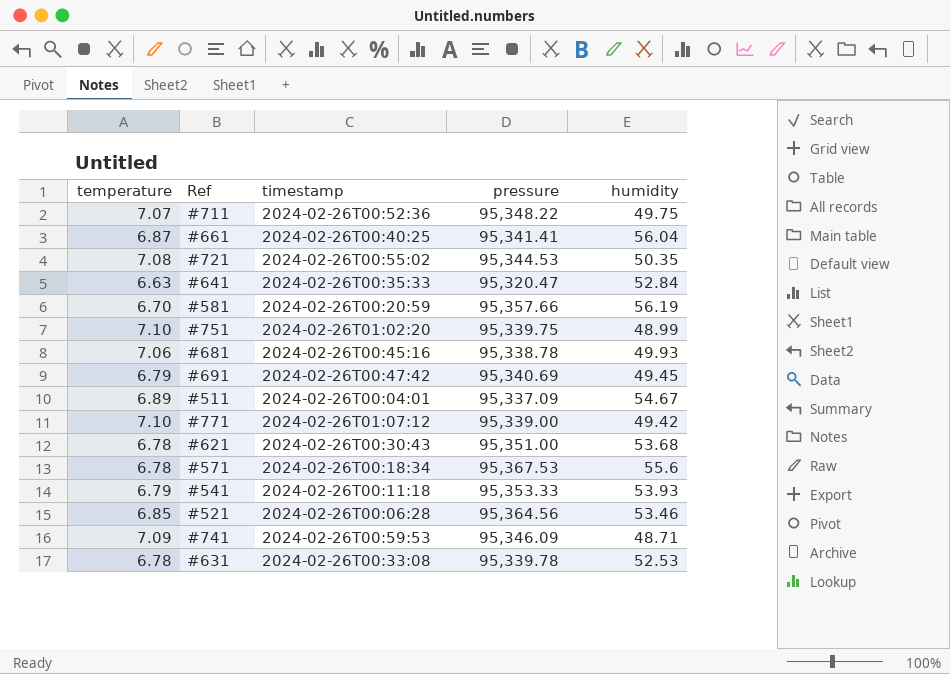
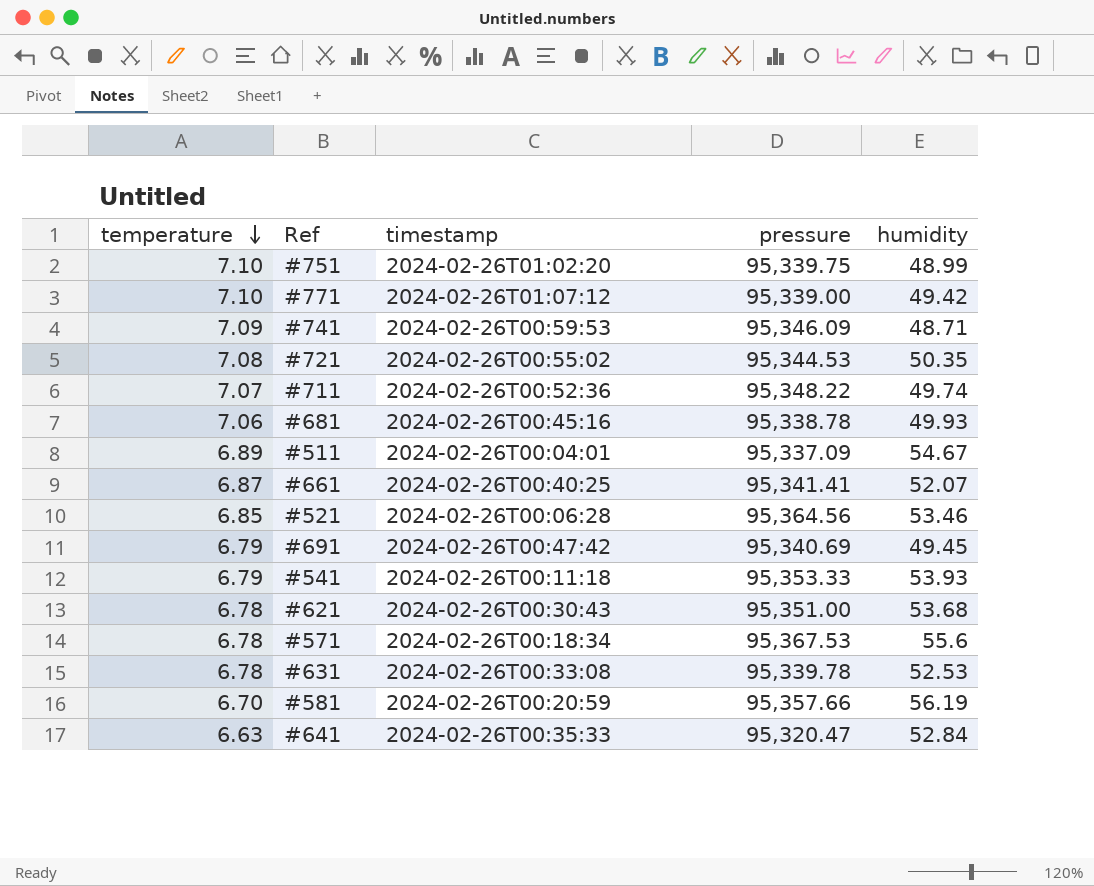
row order: none -> temperature descending
#711 | humidity: 49.75 -> 49.74
#661 | humidity: 56.04 -> 52.07

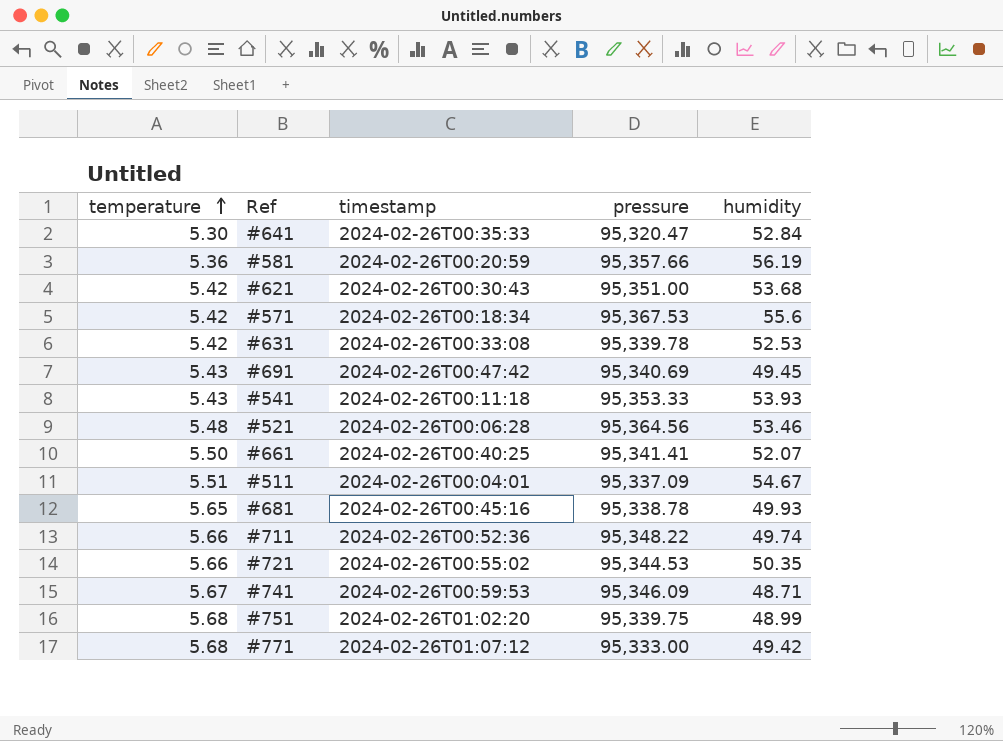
row order: temperature descending -> temperature ascending
#641 | temperature: 6.63 -> 5.30
#581 | temperature: 6.70 -> 5.36
#621 | temperature: 6.78 -> 5.42
#571 | temperature: 6.78 -> 5.42
#631 | temperature: 6.78 -> 5.42
#691 | temperature: 6.79 -> 5.43
#541 | temperature: 6.79 -> 5.43
#521 | temperature: 6.85 -> 5.48
#661 | temperature: 6.87 -> 5.50
#511 | temperature: 6.89 -> 5.51
#681 | temperature: 7.06 -> 5.65
#711 | temperature: 7.07 -> 5.66
#721 | temperature: 7.08 -> 5.66
#741 | temperature: 7.09 -> 5.67
#751 | temperature: 7.10 -> 5.68
#771 | temperature: 7.10 -> 5.68
#771 | pressure: 95,339.00 -> 95,333.00

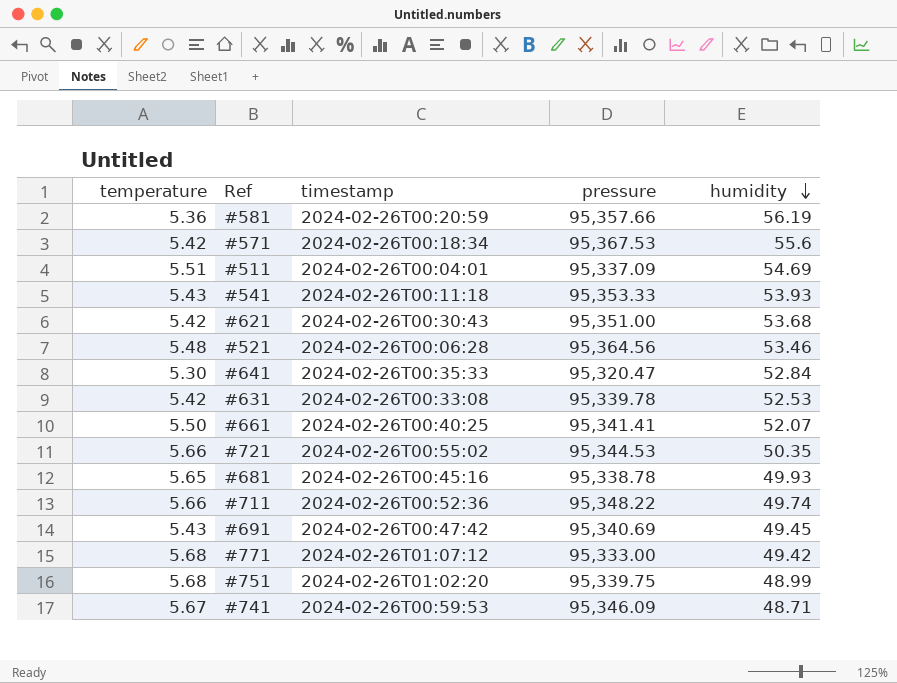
row order: temperature ascending -> humidity descending
#511 | humidity: 54.67 -> 54.69

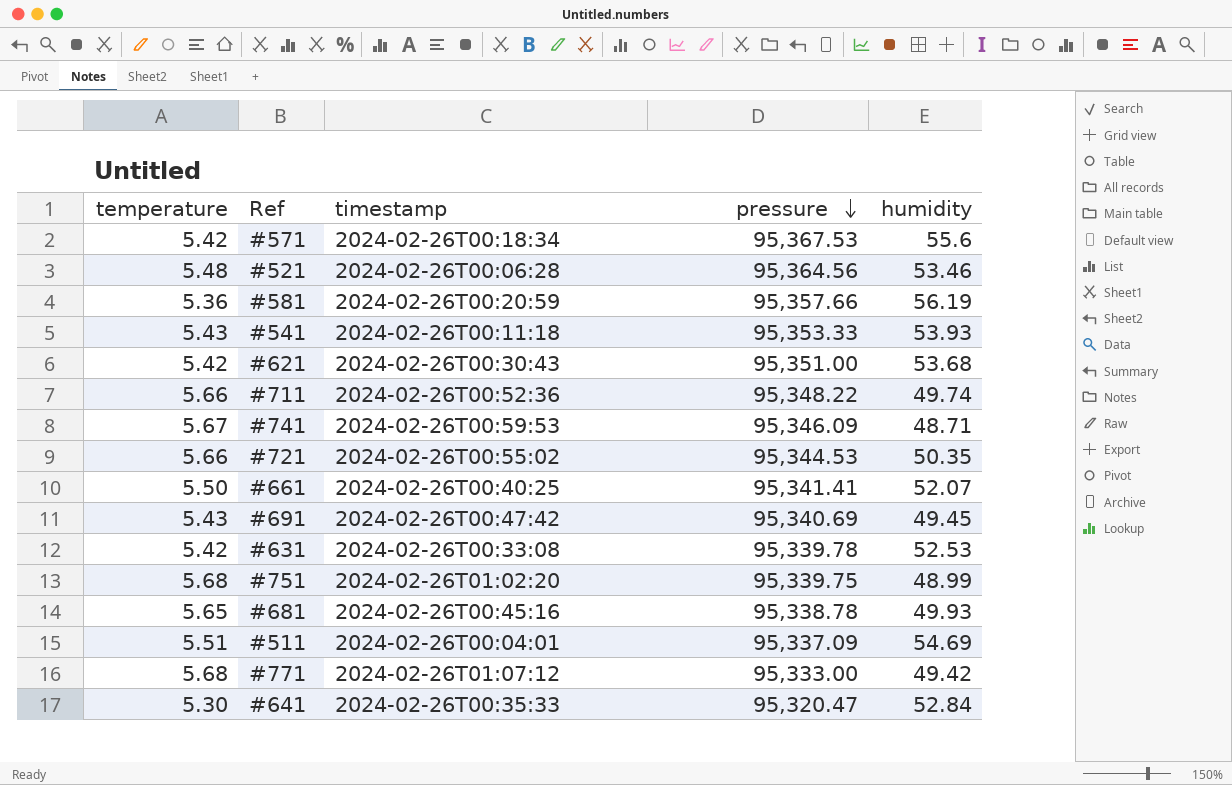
row order: humidity descending -> pressure descending

